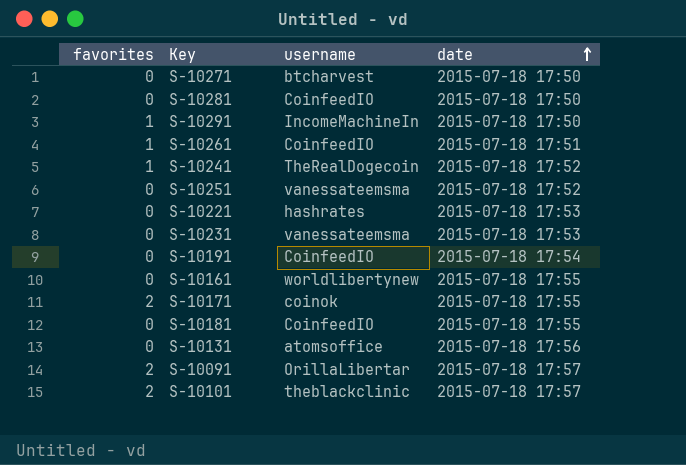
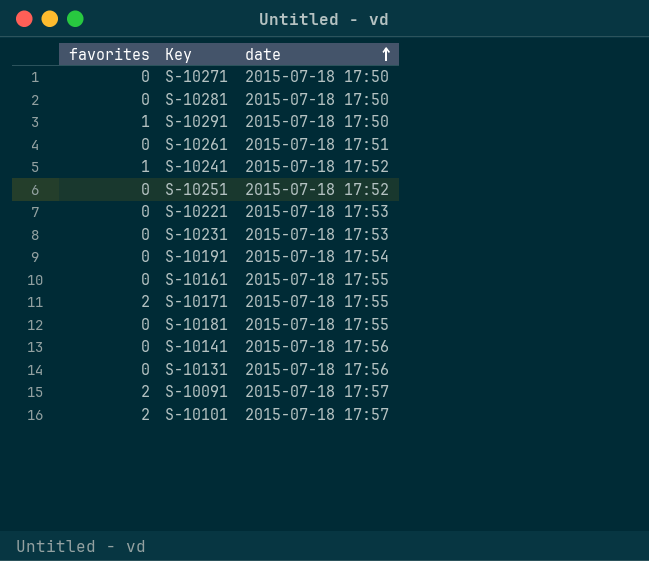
column username | position: 3 -> none
S-10261 | favorites: 1 -> 0
row S-10141: none -> 0 | 2015-07-18 17:56

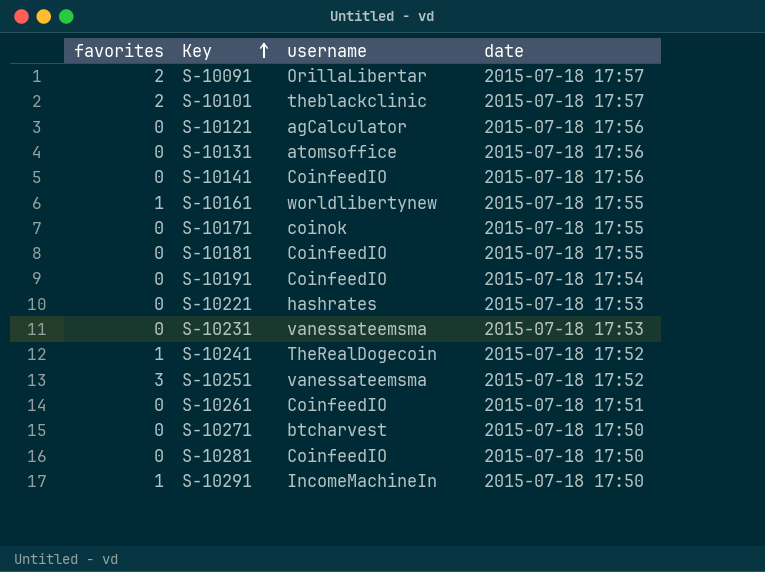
row order: date ascending -> Key ascending
column username | position: none -> 3
row S-10121: none -> 0 | agCalculator | 2015-07-18 17:56
S-10161 | favorites: 0 -> 1
S-10171 | favorites: 2 -> 0
S-10251 | favorites: 0 -> 3

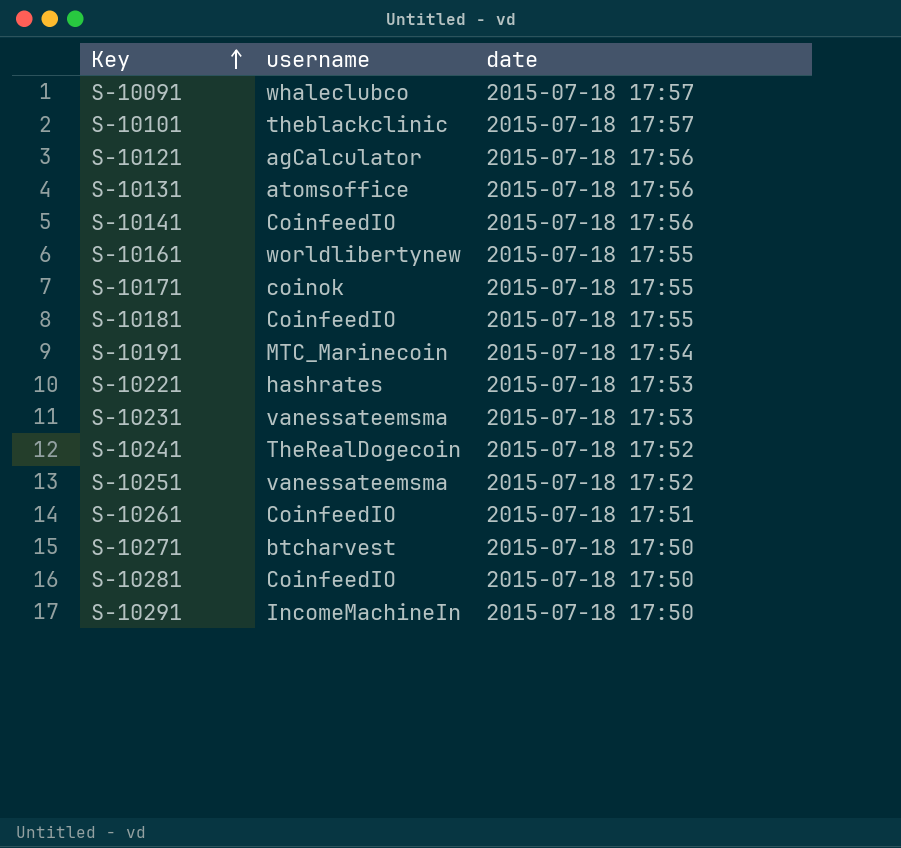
column favorites | position: 1 -> none
S-10091 | username: OrillaLibertar -> whaleclubco
S-10191 | username: CoinfeedIO -> MTC_Marinecoin

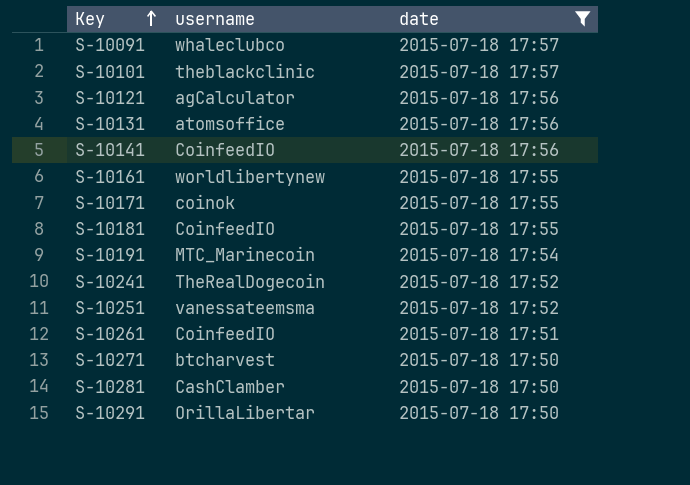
filter: none -> date != 2015-07-18 17:53
S-10281 | username: CoinfeedIO -> CashClamber
S-10291 | username: IncomeMachineIn -> OrillaLibertar

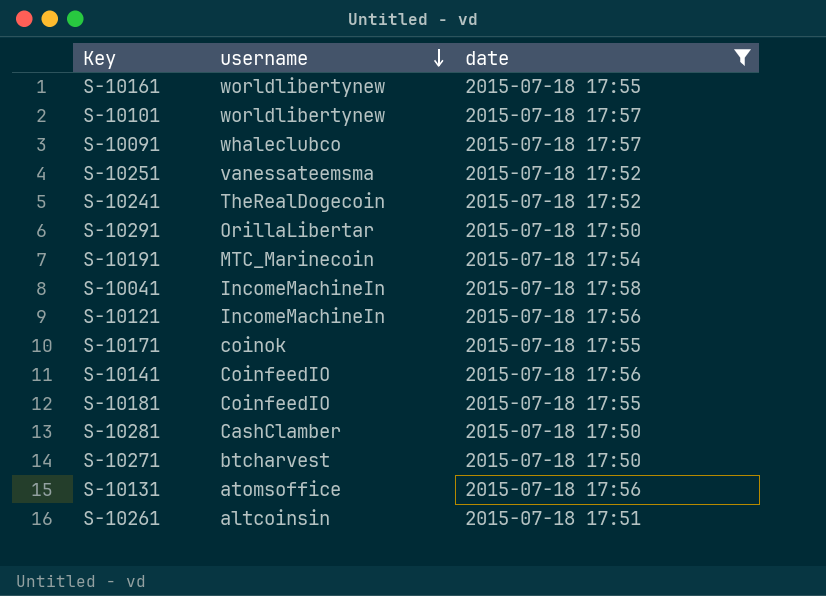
row order: Key ascending -> username descending
S-10101 | username: theblackclinic -> worldlibertynew
row S-10041: none -> IncomeMachineIn | 2015-07-18 17:58
S-10121 | username: agCalculator -> IncomeMachineIn
S-10261 | username: CoinfeedIO -> altcoinsin

